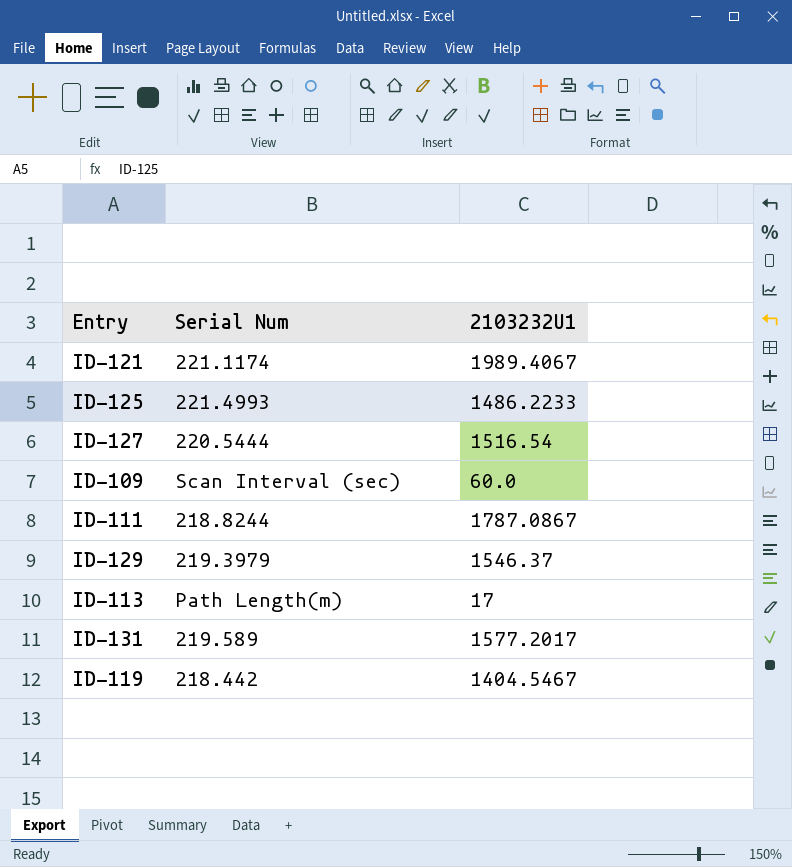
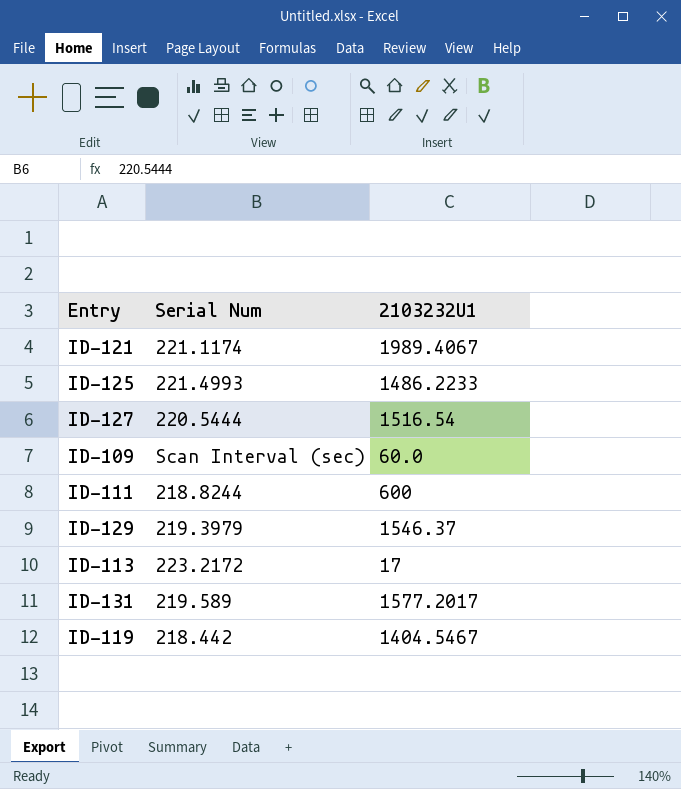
ID-111 | 2103232U1: 1787.0867 -> 600
ID-113 | Serial Num: Path Length(m) -> 223.2172

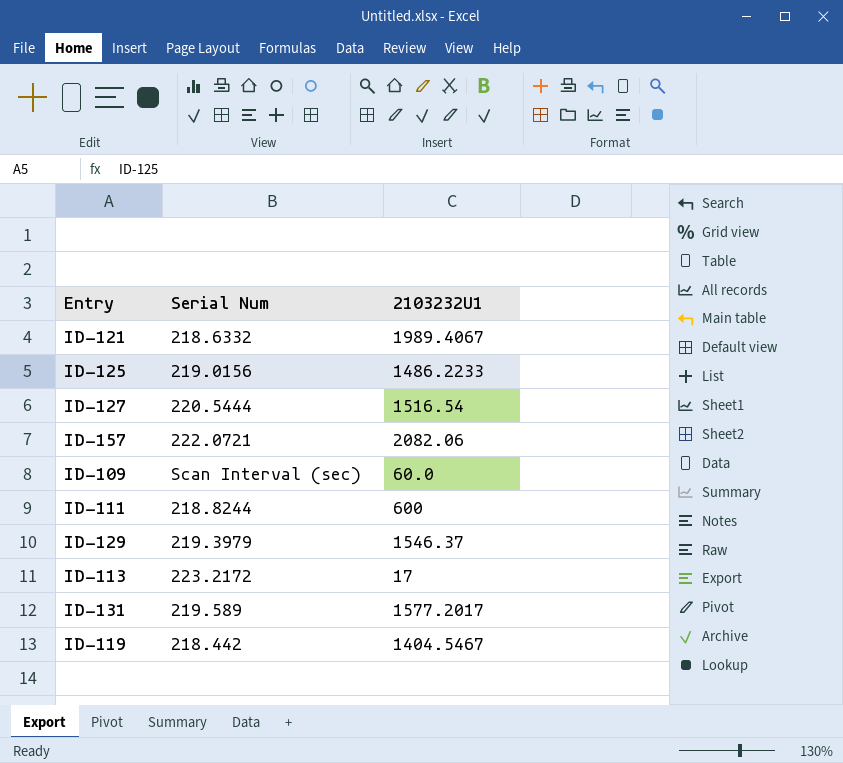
ID-121 | Serial Num: 221.1174 -> 218.6332
ID-125 | Serial Num: 221.4993 -> 219.0156
row ID-157: none -> 222.0721 | 2082.06

